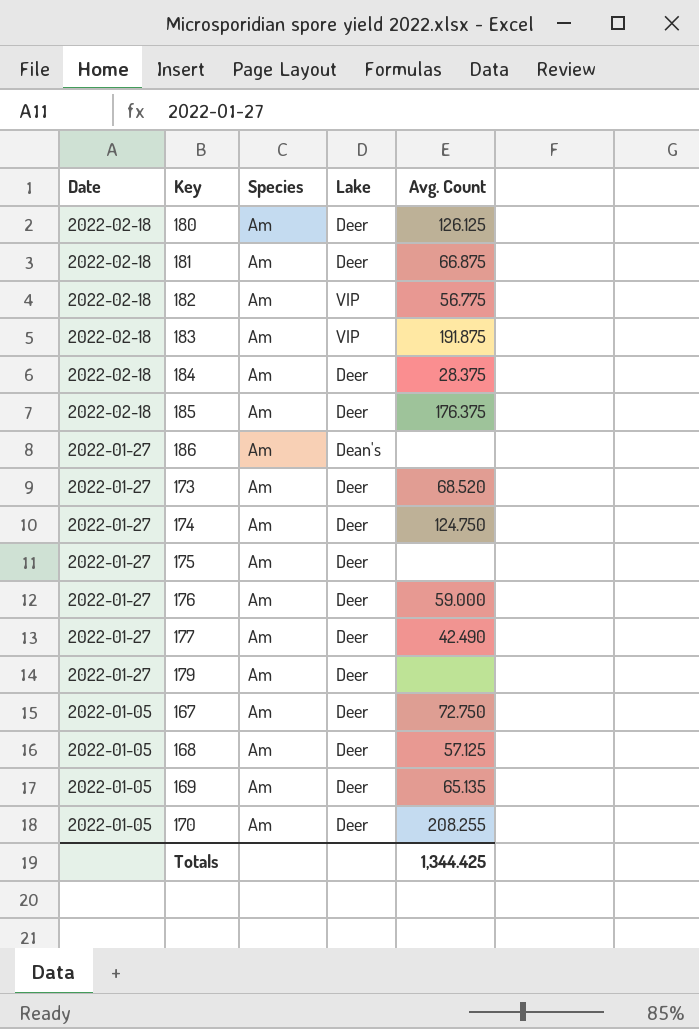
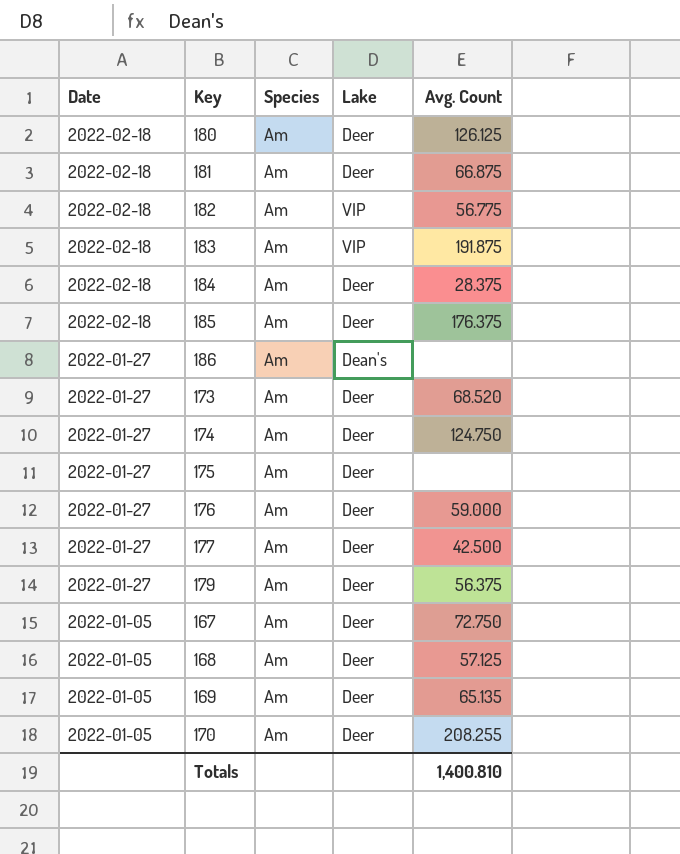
177 | Avg. Count: 42.490 -> 42.500
179 | Avg. Count: none -> 56.375
Totals | Avg. Count: 1,344.425 -> 1,400.810

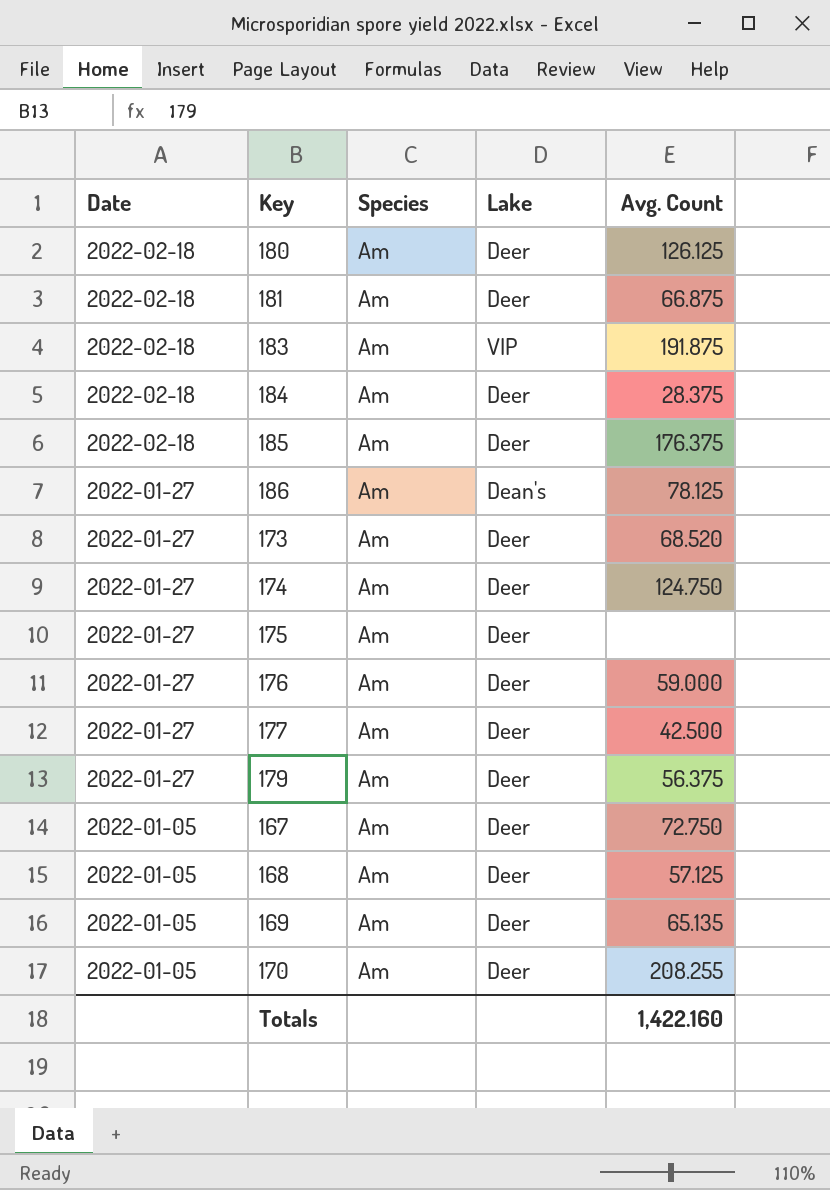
row 182: 2022-02-18 | Am | VIP | 56.775 -> none
186 | Avg. Count: none -> 78.125
Totals | Avg. Count: 1,400.810 -> 1,422.160

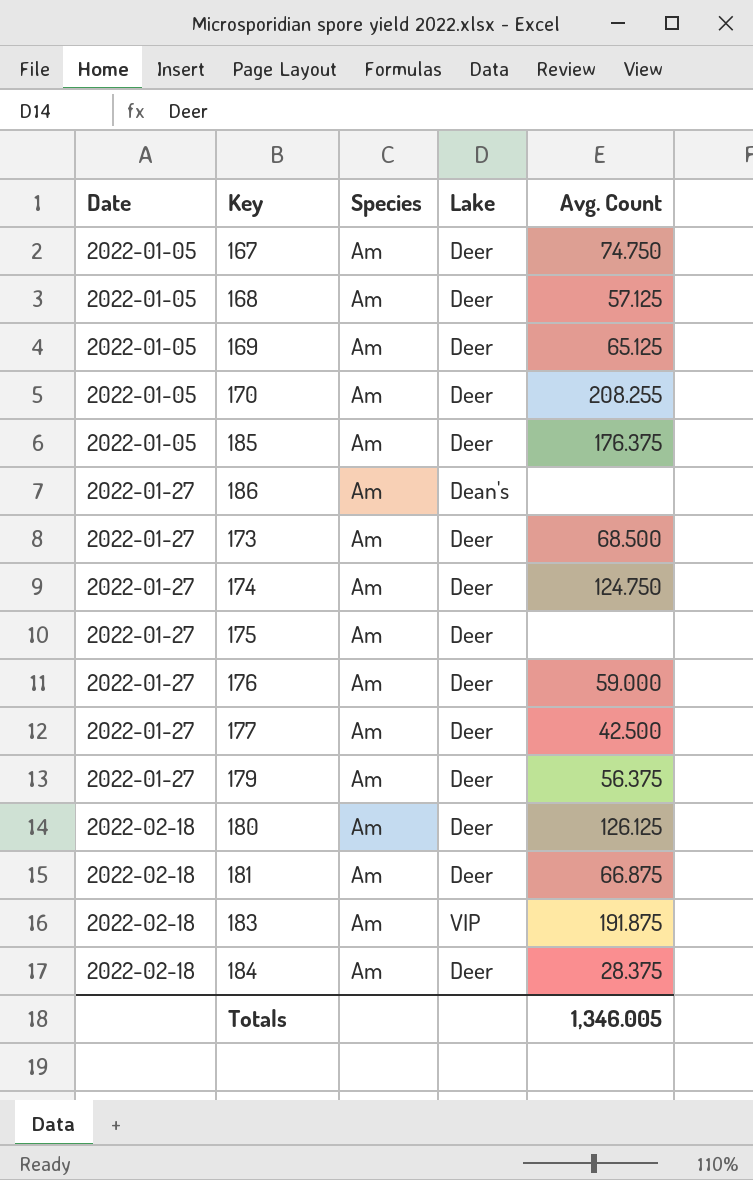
row order: Date descending -> Date ascending
167 | Avg. Count: 72.750 -> 74.750
169 | Avg. Count: 65.135 -> 65.125
185 | Date: 2022-02-18 -> 2022-01-05
186 | Avg. Count: 78.125 -> none
173 | Avg. Count: 68.520 -> 68.500
Totals | Avg. Count: 1,422.160 -> 1,346.005

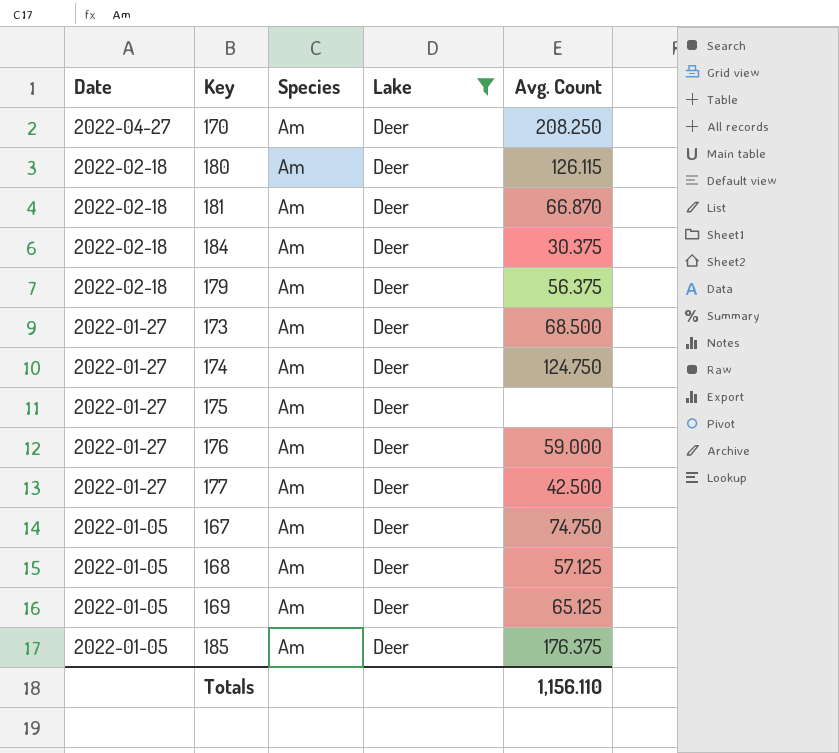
filter: none -> Lake = Deer
row order: Date ascending -> Date descending
170 | Date: 2022-01-05 -> 2022-04-27
170 | Avg. Count: 208.255 -> 208.250
180 | Avg. Count: 126.125 -> 126.115
181 | Avg. Count: 66.875 -> 66.870
184 | Avg. Count: 28.375 -> 30.375
179 | Date: 2022-01-27 -> 2022-02-18
Totals | Avg. Count: 1,346.005 -> 1,156.110

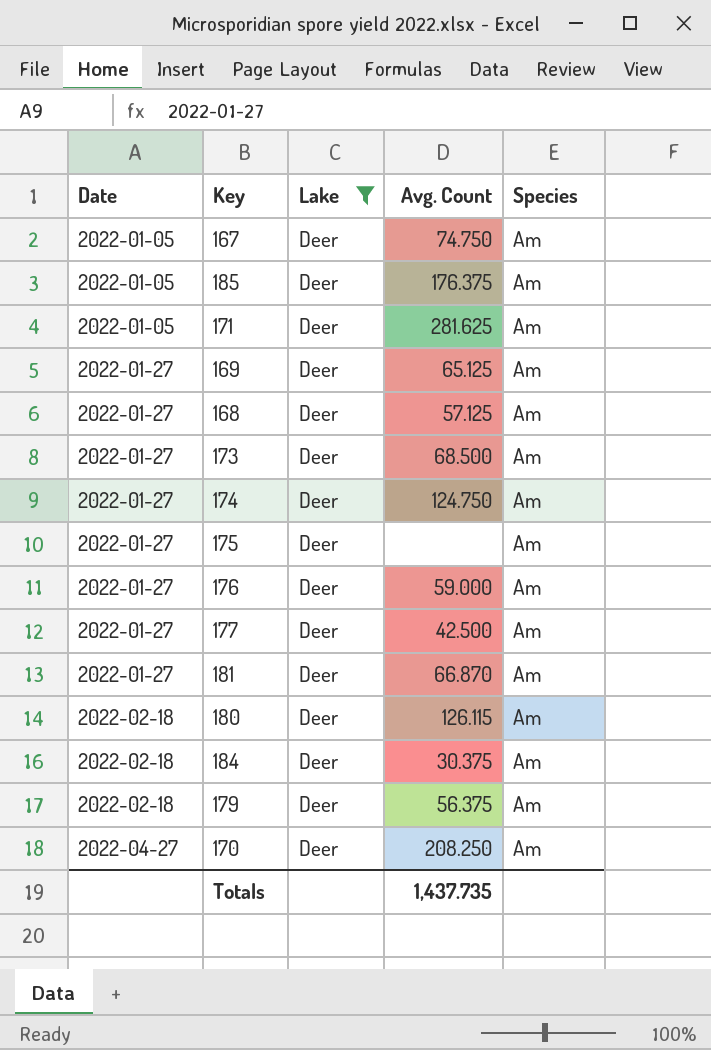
row order: Date descending -> Date ascending
column Species | position: 3 -> 5
row 171: none -> 2022-01-05 | Deer | 281.625 | Am
169 | Date: 2022-01-05 -> 2022-01-27
168 | Date: 2022-01-05 -> 2022-01-27
181 | Date: 2022-02-18 -> 2022-01-27
Totals | Avg. Count: 1,156.110 -> 1,437.735

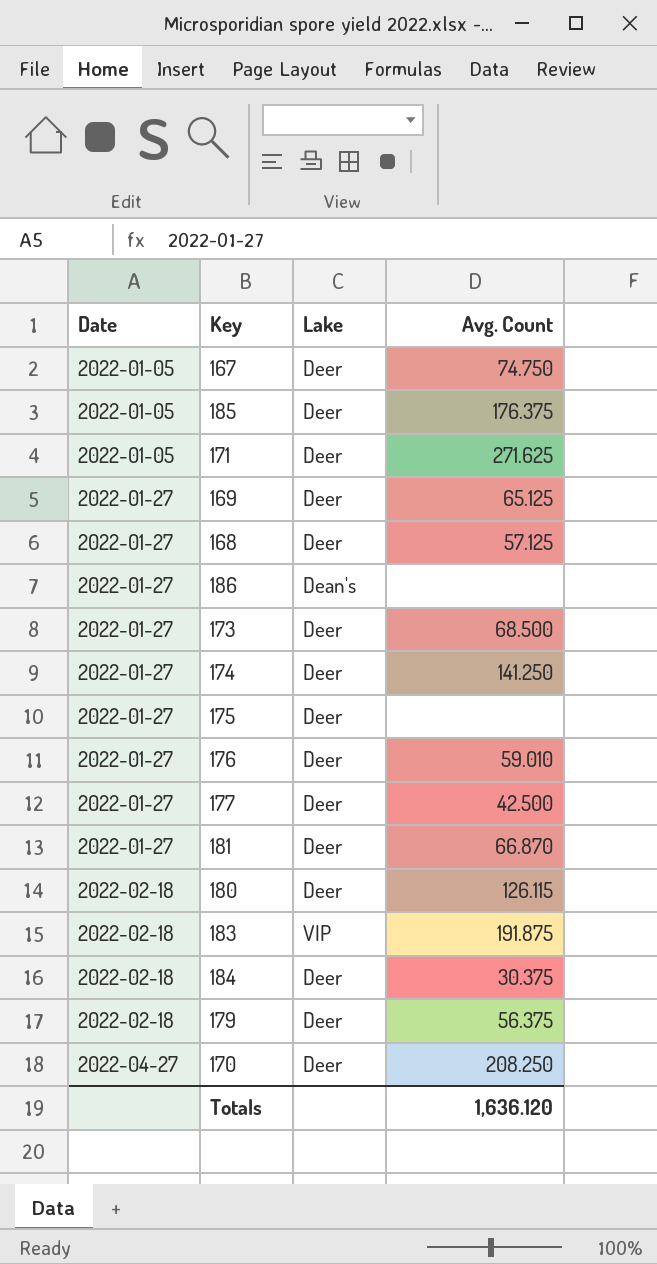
filter: Lake = Deer -> none
column Species | position: 5 -> none
171 | Avg. Count: 281.625 -> 271.625
174 | Avg. Count: 124.750 -> 141.250
176 | Avg. Count: 59.000 -> 59.010
Totals | Avg. Count: 1,437.735 -> 1,636.120

